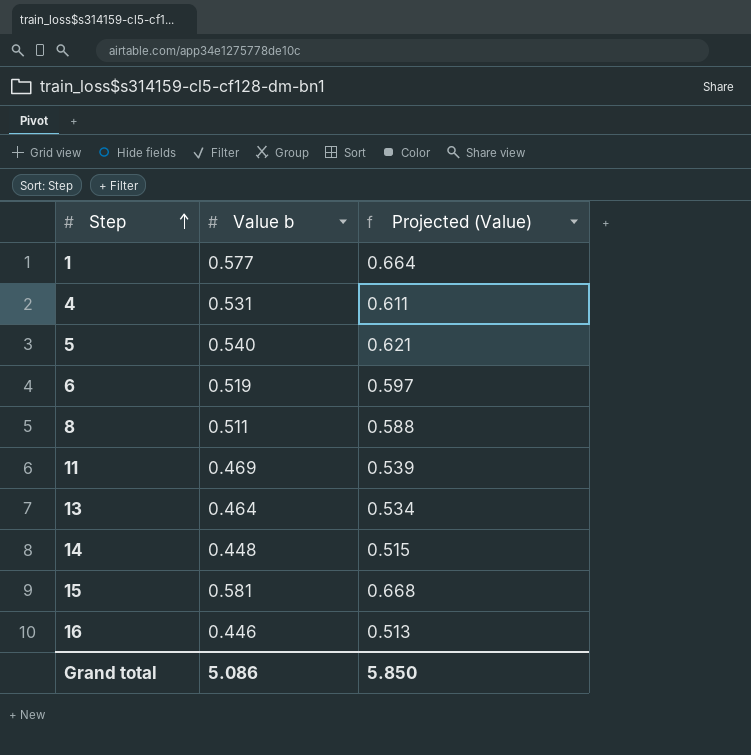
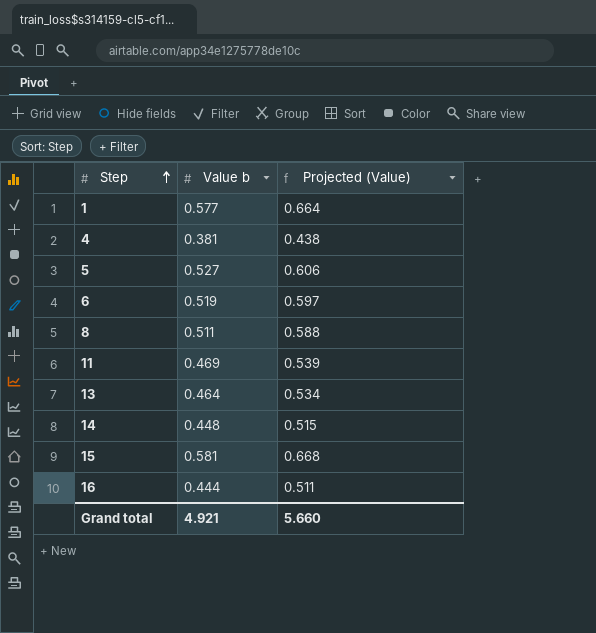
4 | Value b: 0.531 -> 0.381
4 | Projected (Value): 0.611 -> 0.438
5 | Value b: 0.540 -> 0.527
5 | Projected (Value): 0.621 -> 0.606
16 | Value b: 0.446 -> 0.444
16 | Projected (Value): 0.513 -> 0.511
Grand total | Value b: 5.086 -> 4.921
Grand total | Projected (Value): 5.850 -> 5.660

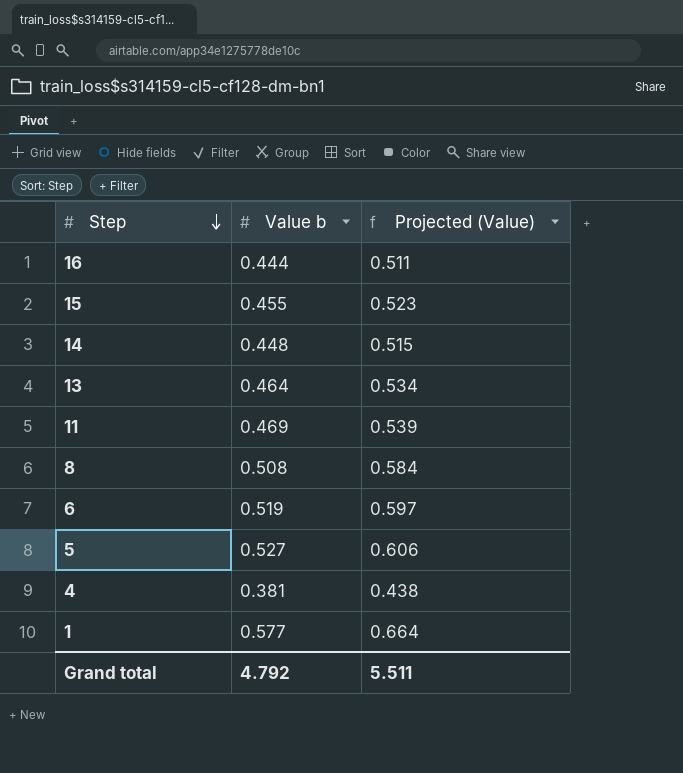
row order: Step ascending -> Step descending
15 | Value b: 0.581 -> 0.455
15 | Projected (Value): 0.668 -> 0.523
8 | Value b: 0.511 -> 0.508
8 | Projected (Value): 0.588 -> 0.584
Grand total | Value b: 4.921 -> 4.792
Grand total | Projected (Value): 5.660 -> 5.511

